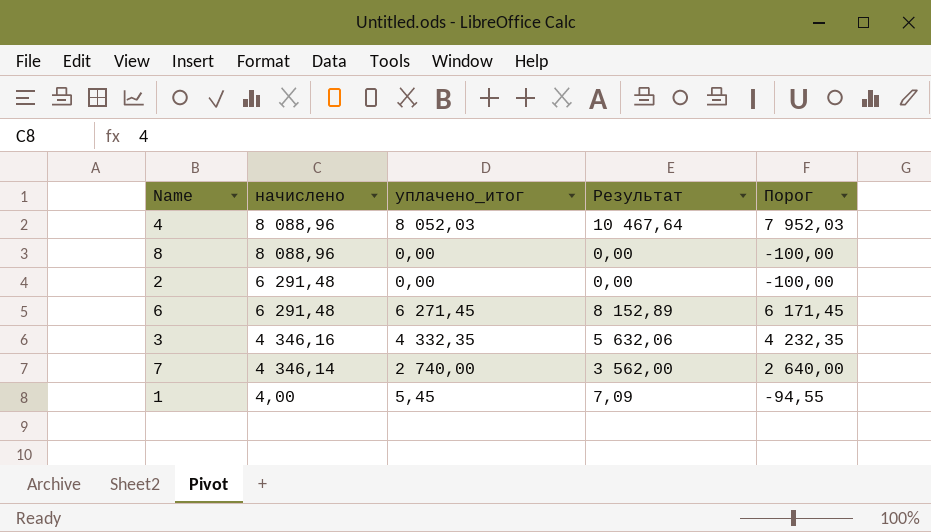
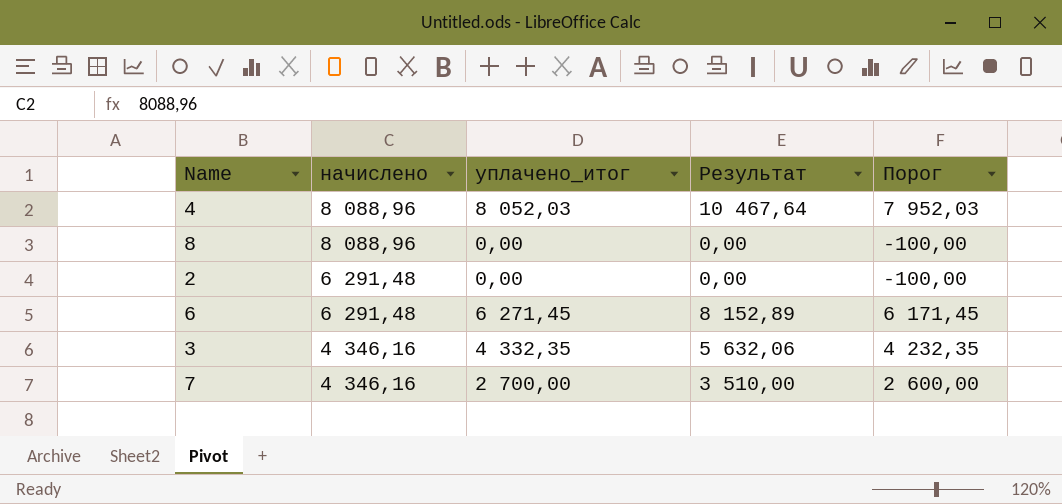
row 1: 4,00 | 5,45 | 7,09 | -94,55 -> none
7 | начислено: 4 346,14 -> 4 346,16
7 | уплачено_итог: 2 740,00 -> 2 700,00
7 | Результат: 3 562,00 -> 3 510,00
7 | Порог: 2 640,00 -> 2 600,00

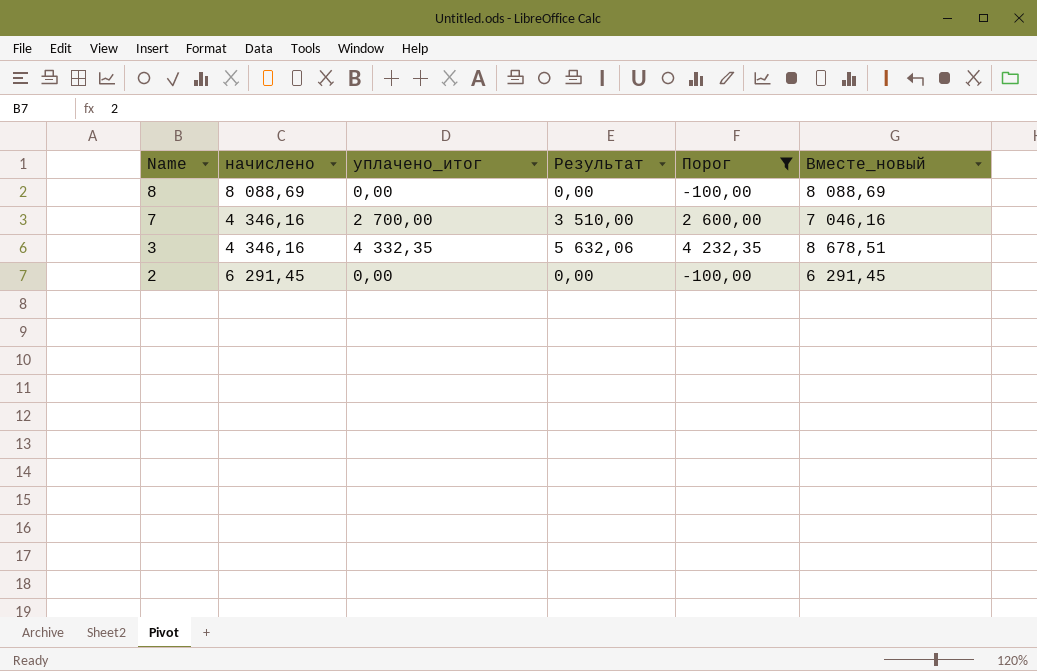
filter: none -> Порог <= 4 232,35
row order: начислено descending -> Name descending
column Вместе_новый | formula: none -> [начислено] + [уплачено_итог]
8 | начислено: 8 088,96 -> 8 088,69
2 | начислено: 6 291,48 -> 6 291,45

